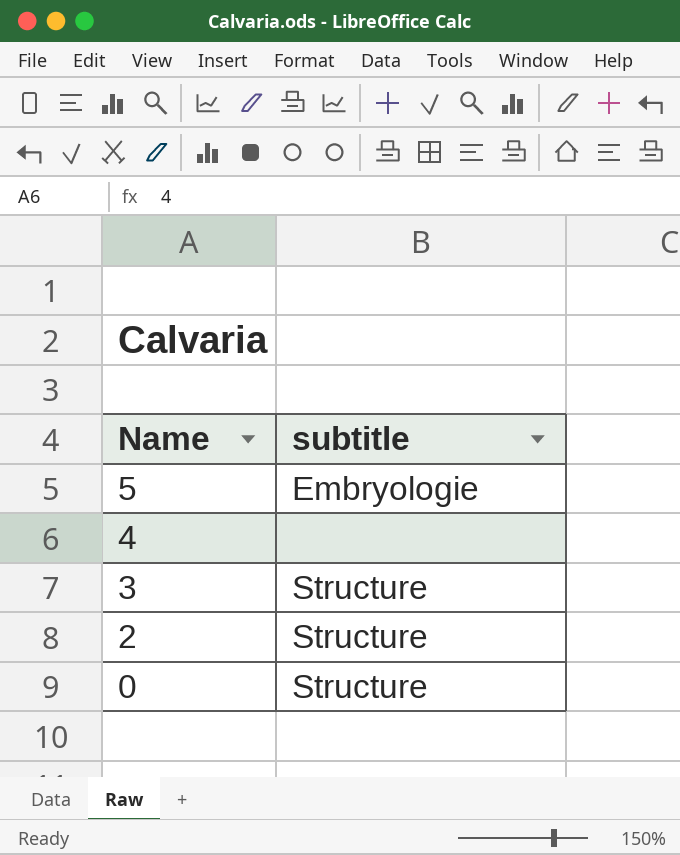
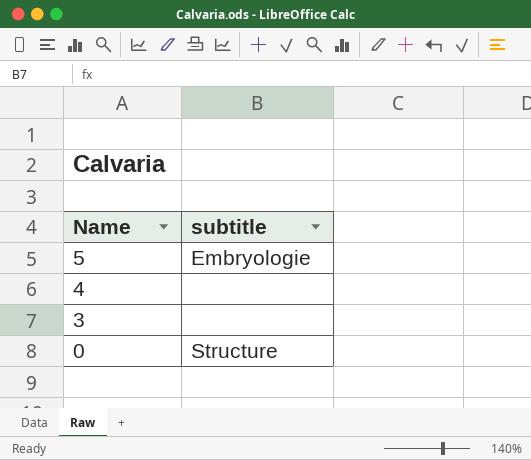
row 2: Structure -> none
3 | subtitle: Structure -> none

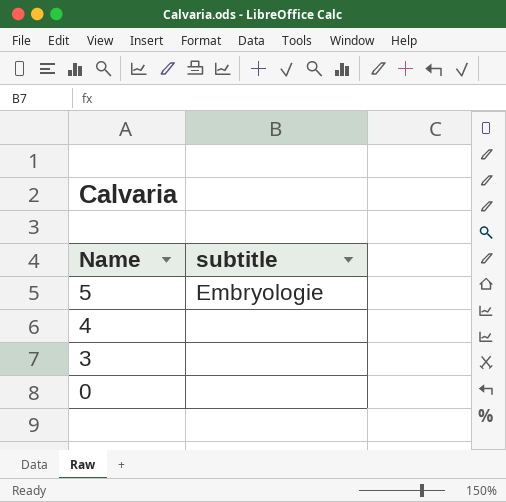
0 | subtitle: Structure -> none

